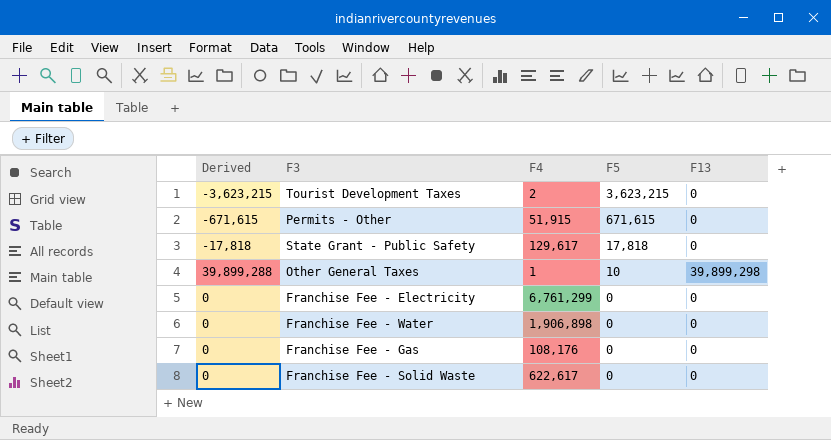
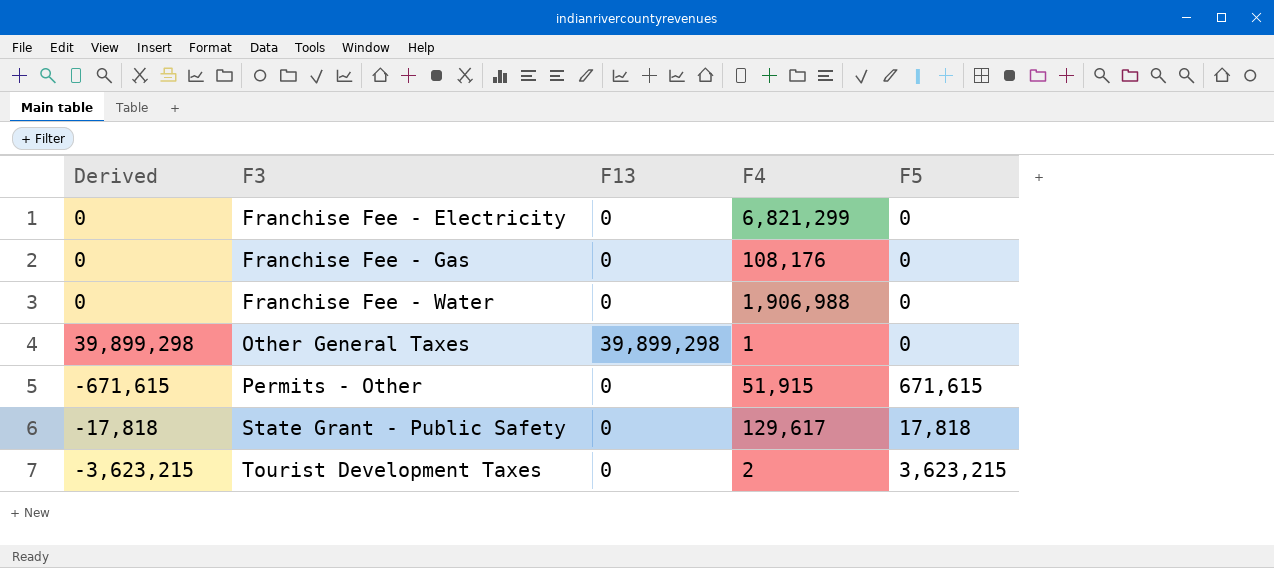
row order: F5 descending -> F3 ascending
column F13 | position: 5 -> 3
row Franchise Fee - Solid Waste: 0 | 622,617 | 0 | 0 -> none
Franchise Fee - Electricity | F4: 6,761,299 -> 6,821,299
Franchise Fee - Water | F4: 1,906,898 -> 1,906,988
Other General Taxes | Derived: 39,899,288 -> 39,899,298
Other General Taxes | F5: 10 -> 0

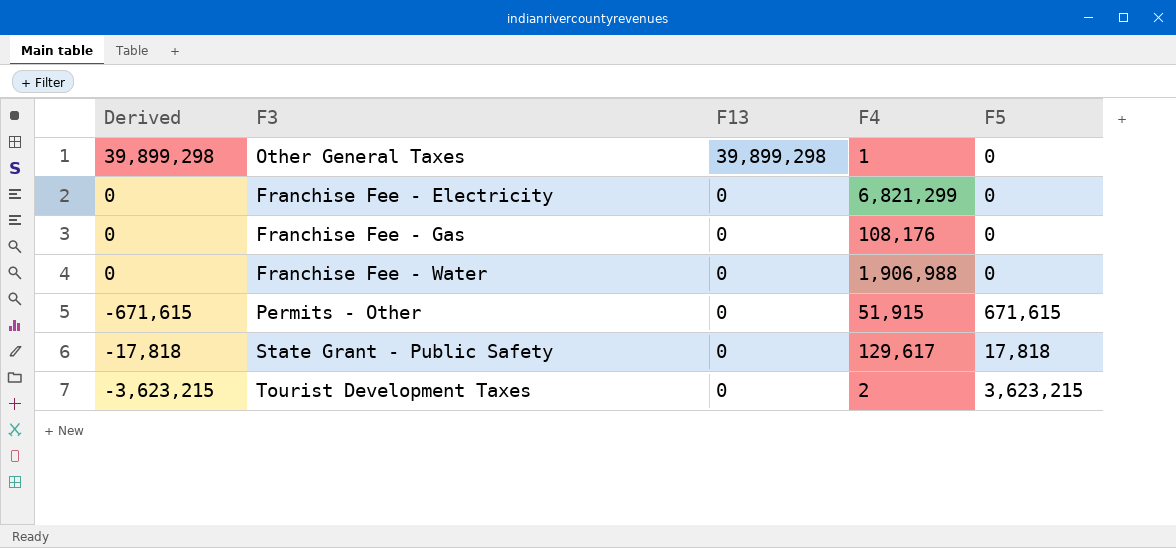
row order: F3 ascending -> F13 descending

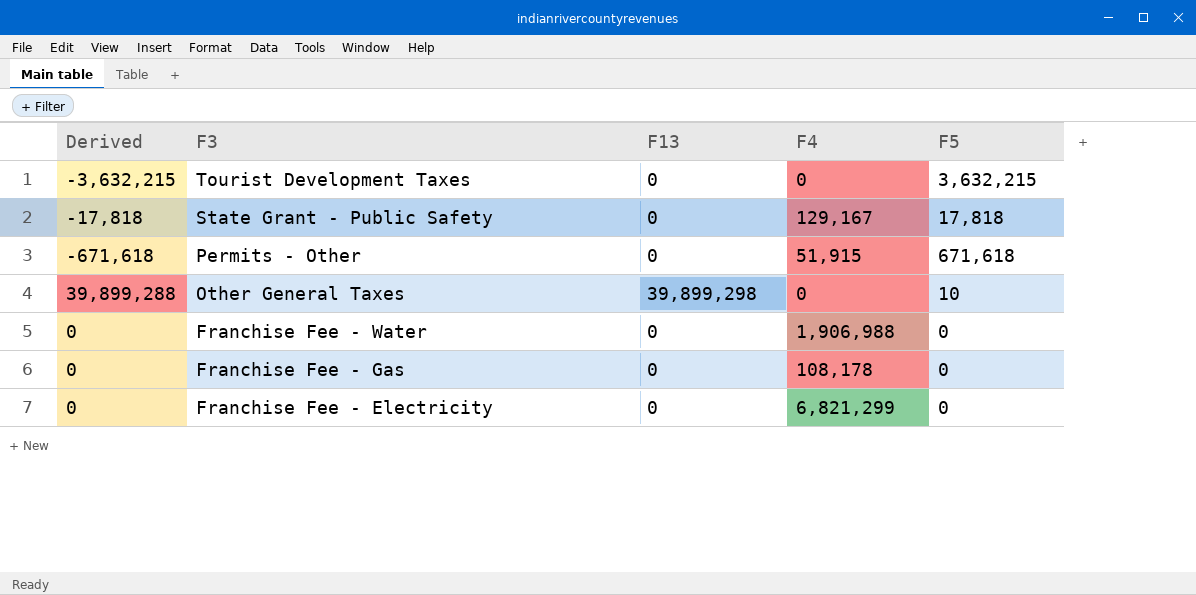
row order: F13 descending -> F3 descending
Tourist Development Taxes | Derived: -3,623,215 -> -3,632,215
Tourist Development Taxes | F4: 2 -> 0
Tourist Development Taxes | F5: 3,623,215 -> 3,632,215
State Grant - Public Safety | F4: 129,617 -> 129,167
Permits - Other | Derived: -671,615 -> -671,618
Permits - Other | F5: 671,615 -> 671,618
Other General Taxes | Derived: 39,899,298 -> 39,899,288
Other General Taxes | F4: 1 -> 0
Other General Taxes | F5: 0 -> 10
Franchise Fee - Gas | F4: 108,176 -> 108,178

